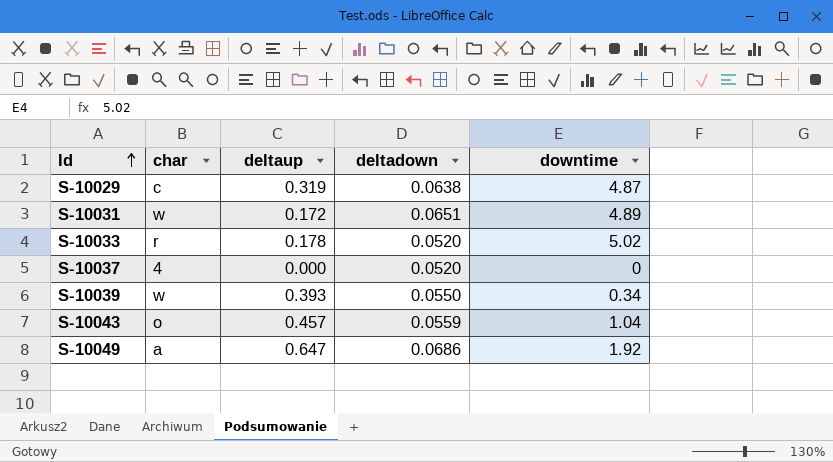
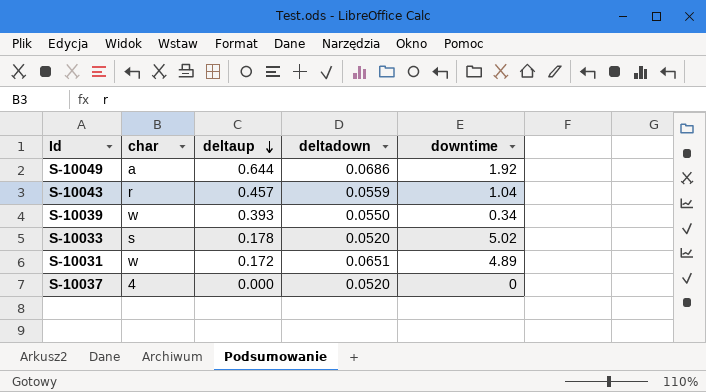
row order: Id ascending -> deltaup descending
row S-10029: c | 0.319 | 0.0638 | 4.87 -> none
S-10049 | deltaup: 0.647 -> 0.644
S-10043 | char: o -> r
S-10033 | char: r -> s

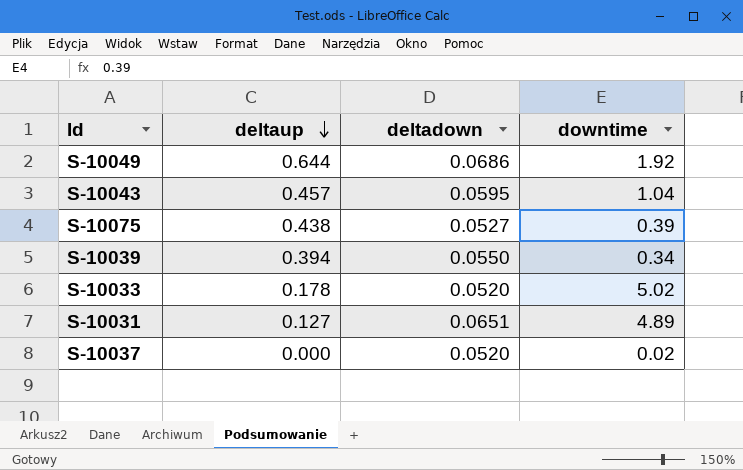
column char | position: 2 -> none
S-10043 | deltadown: 0.0559 -> 0.0595
row S-10075: none -> 0.438 | 0.0527 | 0.39
S-10039 | deltaup: 0.393 -> 0.394
S-10031 | deltaup: 0.172 -> 0.127
S-10037 | downtime: 0 -> 0.02

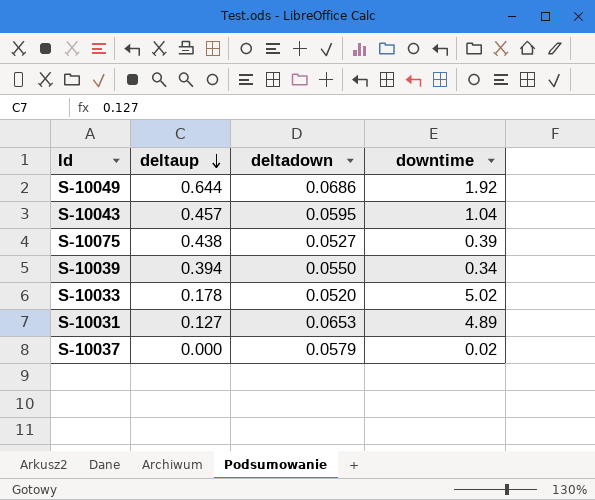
S-10031 | deltadown: 0.0651 -> 0.0653
S-10037 | deltadown: 0.0520 -> 0.0579

